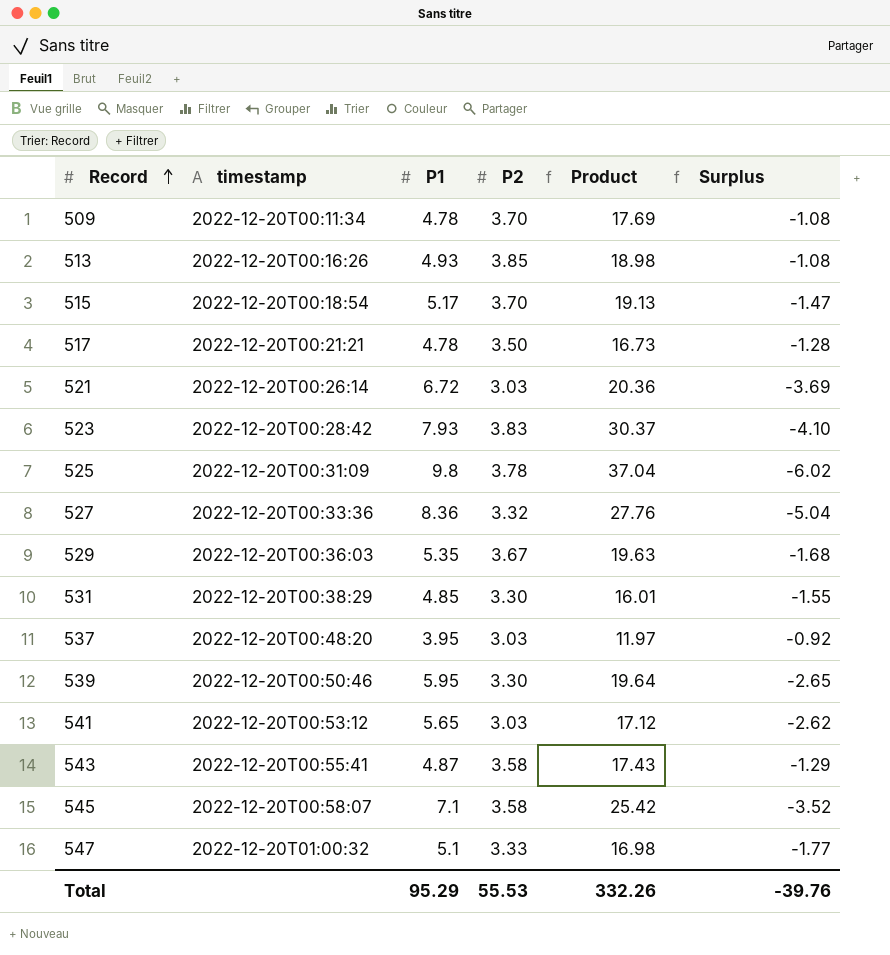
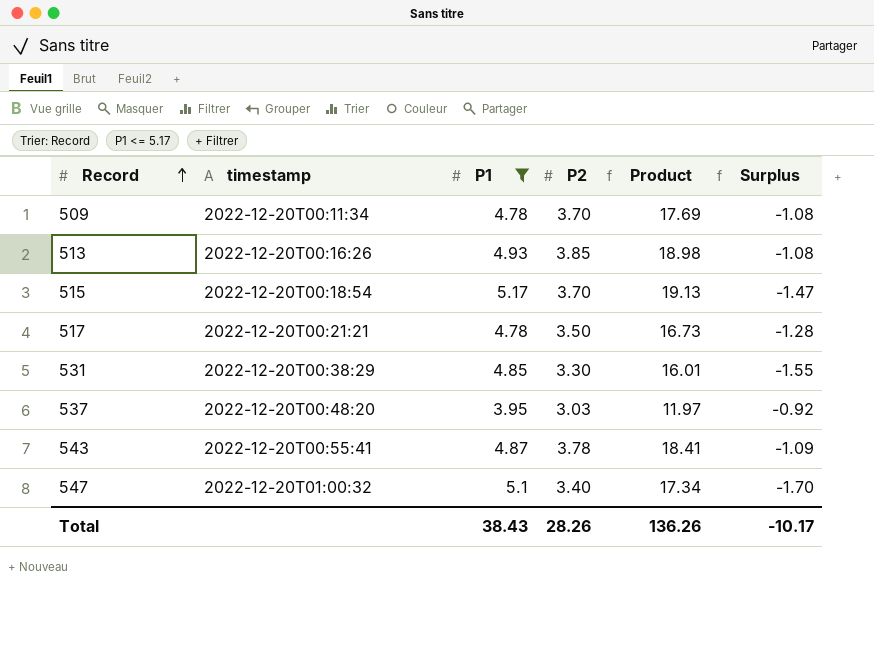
filter: none -> P1 <= 5.17
543 | P2: 3.58 -> 3.78
543 | Product: 17.43 -> 18.41
543 | Surplus: -1.29 -> -1.09
547 | P2: 3.33 -> 3.40
547 | Product: 16.98 -> 17.34
547 | Surplus: -1.77 -> -1.70
Total | P1: 95.29 -> 38.43
Total | P2: 55.53 -> 28.26
Total | Product: 332.26 -> 136.26
Total | Surplus: -39.76 -> -10.17

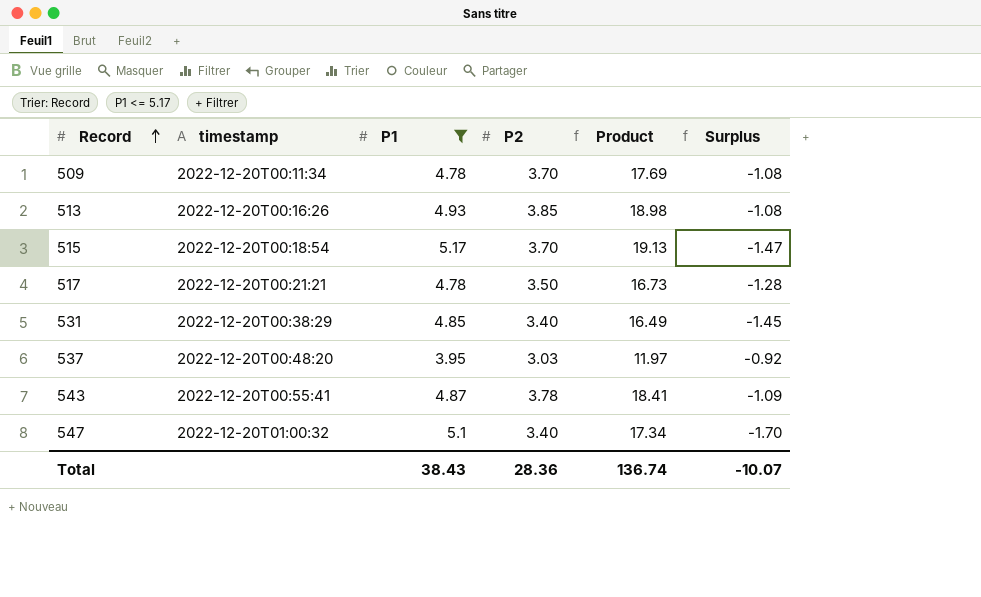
531 | P2: 3.30 -> 3.40
531 | Product: 16.01 -> 16.49
531 | Surplus: -1.55 -> -1.45
Total | P2: 28.26 -> 28.36
Total | Product: 136.26 -> 136.74
Total | Surplus: -10.17 -> -10.07

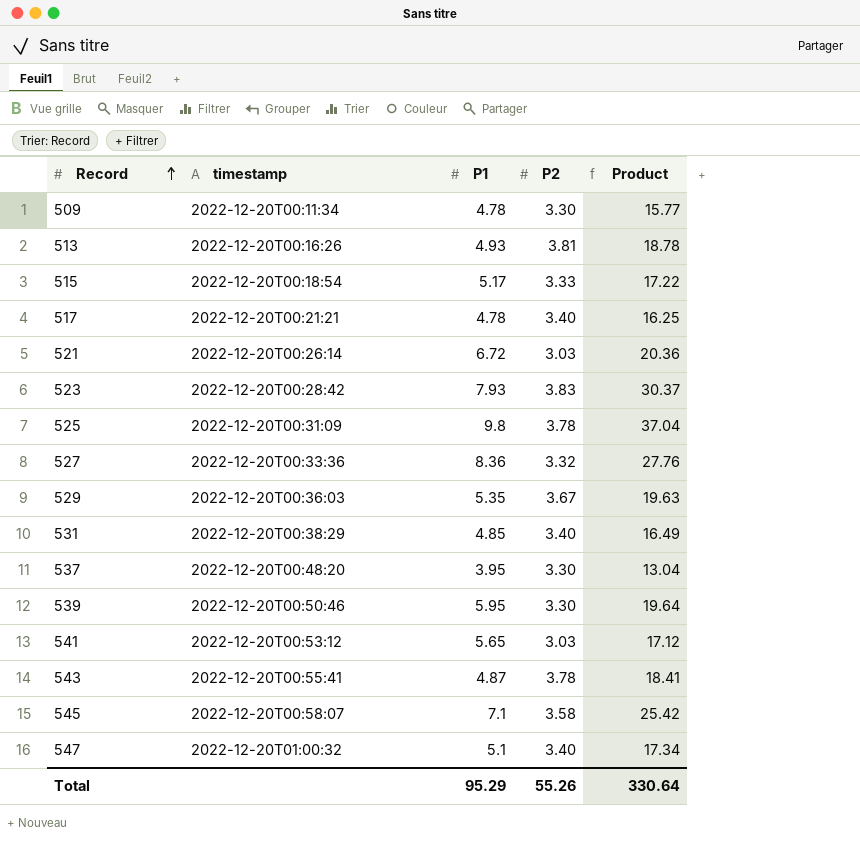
filter: P1 <= 5.17 -> none
column Surplus | formula: [P2] - [P1] -> none
509 | P2: 3.70 -> 3.30
509 | Product: 17.69 -> 15.77
513 | P2: 3.85 -> 3.81
513 | Product: 18.98 -> 18.78
515 | P2: 3.70 -> 3.33
515 | Product: 19.13 -> 17.22
517 | P2: 3.50 -> 3.40
517 | Product: 16.73 -> 16.25
537 | P2: 3.03 -> 3.30
537 | Product: 11.97 -> 13.04
Total | P1: 38.43 -> 95.29
Total | P2: 28.36 -> 55.26
Total | Product: 136.74 -> 330.64

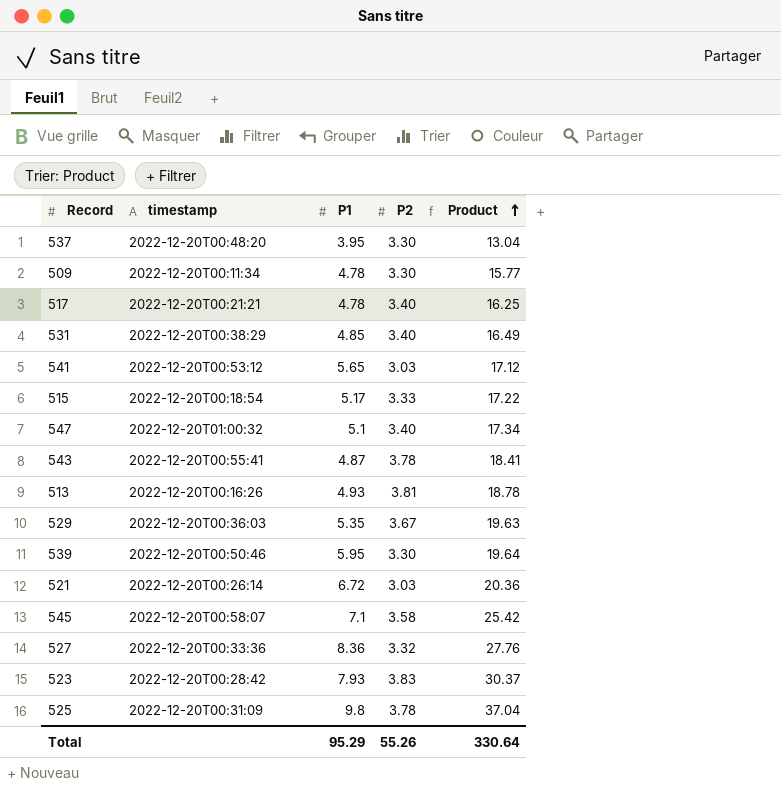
row order: Record ascending -> Product ascending

